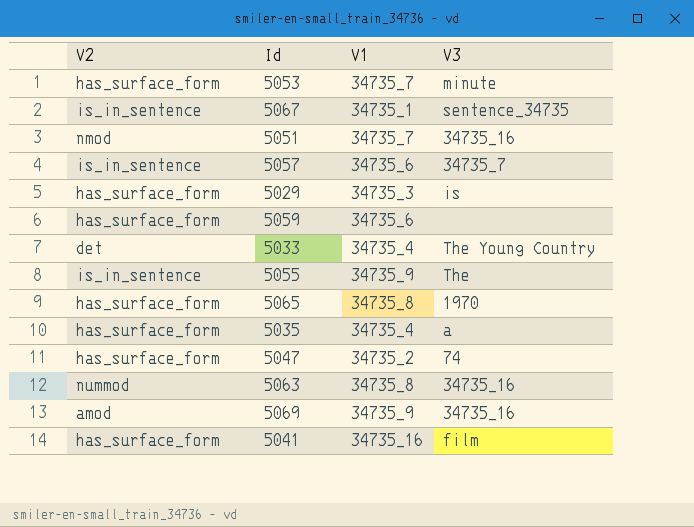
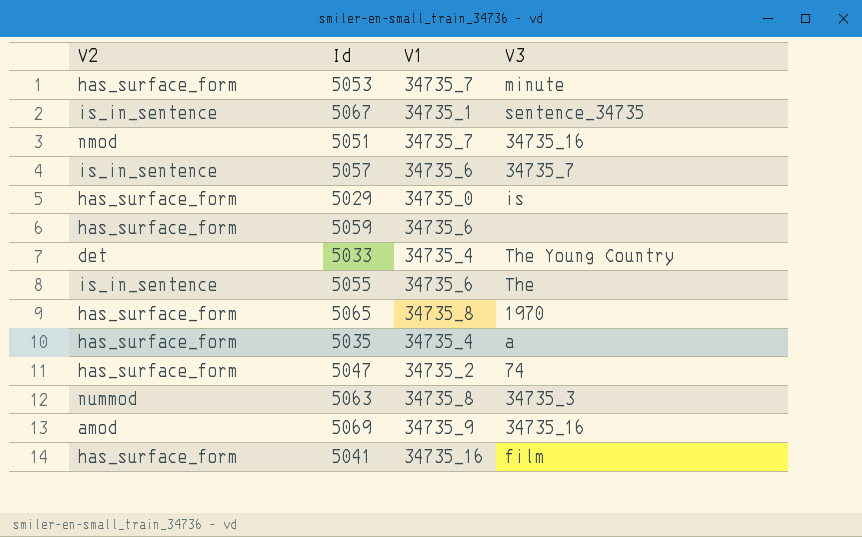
5029 | V1: 34735_3 -> 34735_0
5055 | V1: 34735_9 -> 34735_6
5063 | V3: 34735_16 -> 34735_3

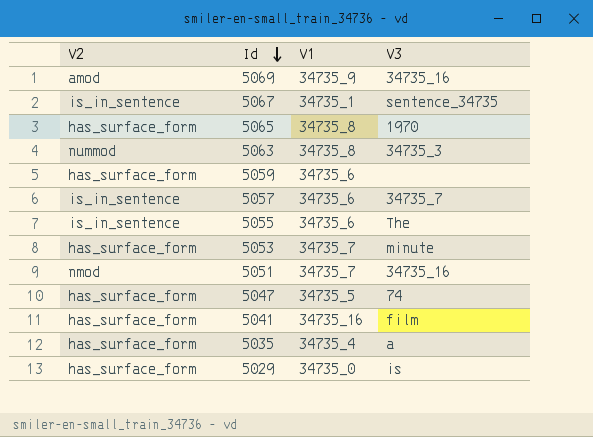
row order: none -> Id descending
row 5033: det | 34735_4 | The Young Country -> none
5047 | V1: 34735_2 -> 34735_5

